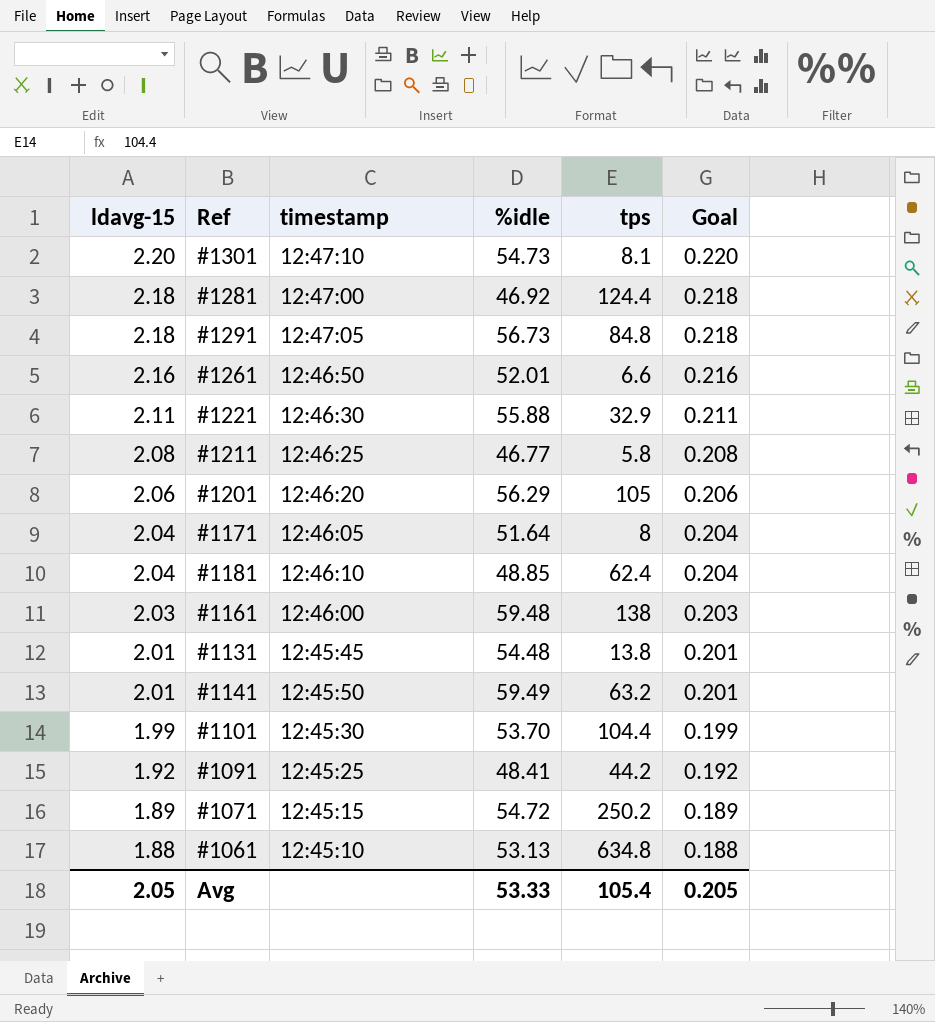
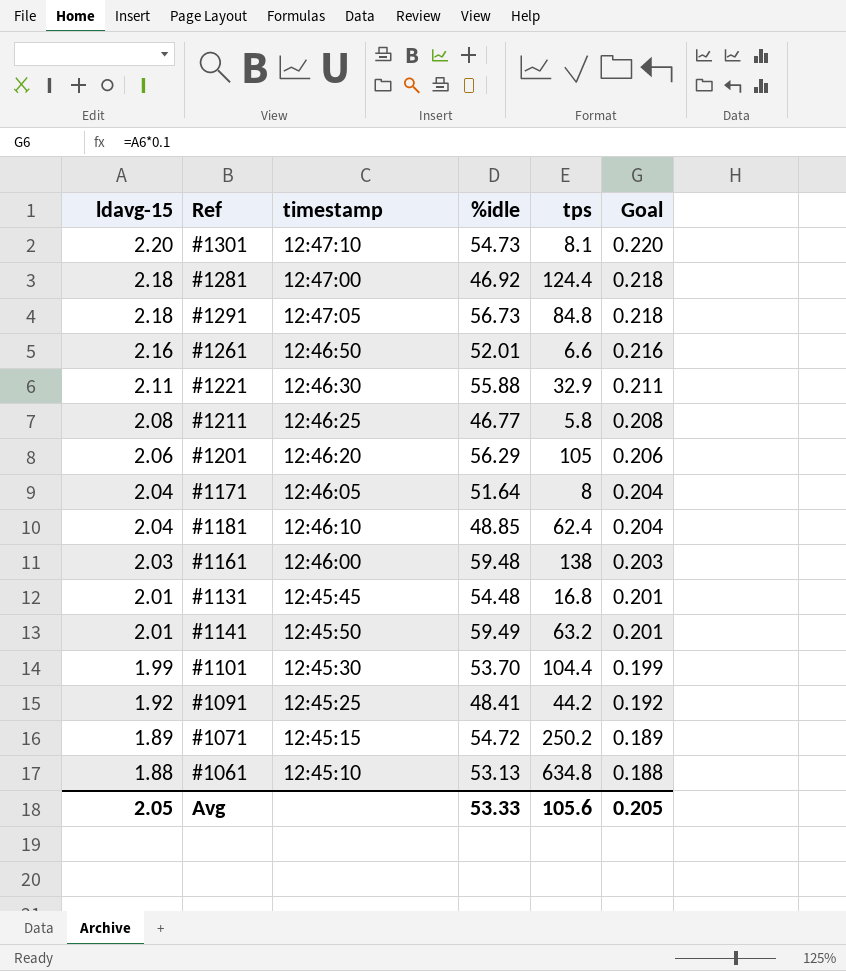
#1131 | tps: 13.8 -> 16.8
Avg | tps: 105.4 -> 105.6

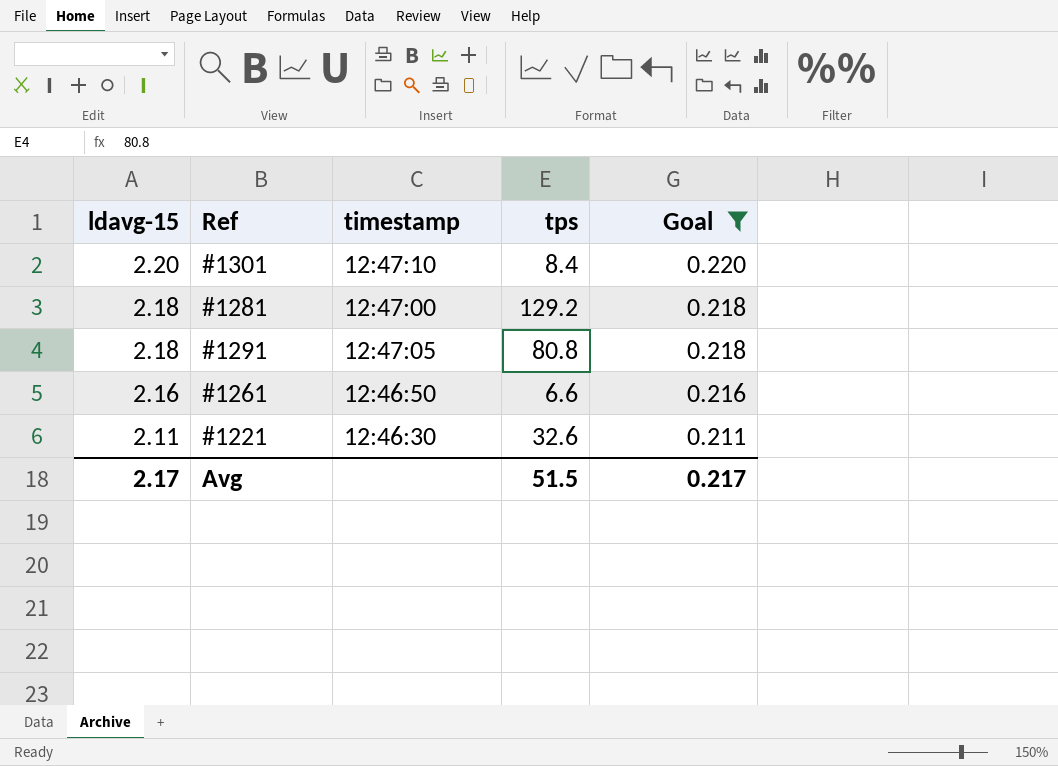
filter: none -> Goal >= 0.211
column %idle | position: 4 -> none
#1301 | tps: 8.1 -> 8.4
#1281 | tps: 124.4 -> 129.2
#1291 | tps: 84.8 -> 80.8
#1221 | tps: 32.9 -> 32.6
Avg | ldavg-15: 2.05 -> 2.17
Avg | tps: 105.6 -> 51.5
Avg | Goal: 0.205 -> 0.217

